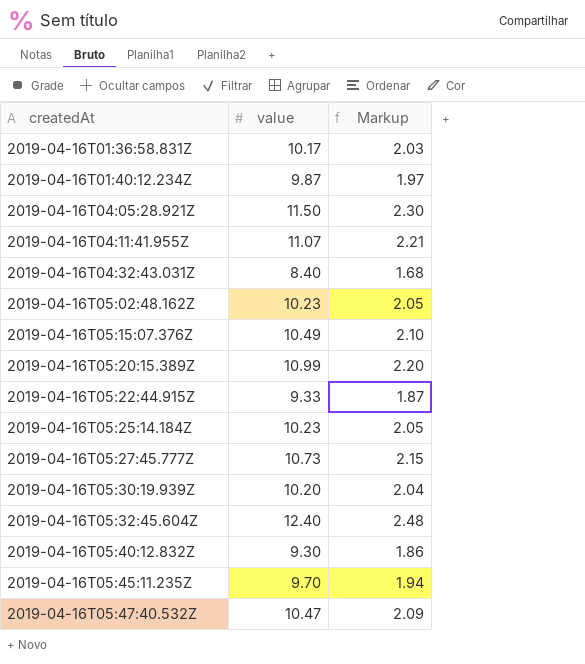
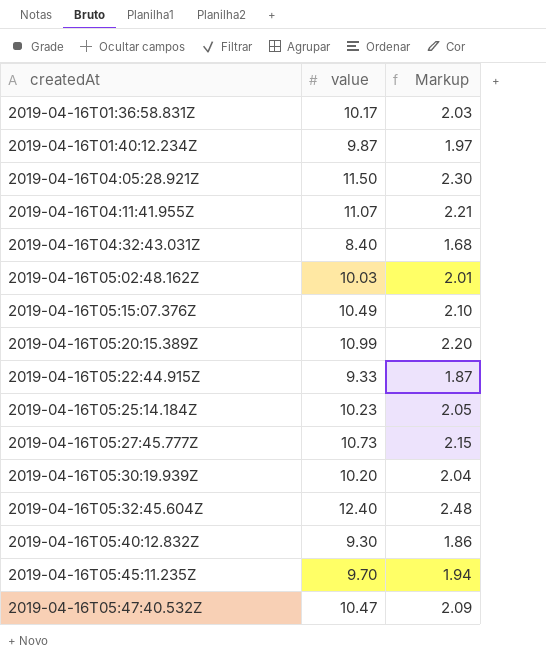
2019-04-16T05:02:48.162Z | value: 10.23 -> 10.03
2019-04-16T05:02:48.162Z | Markup: 2.05 -> 2.01

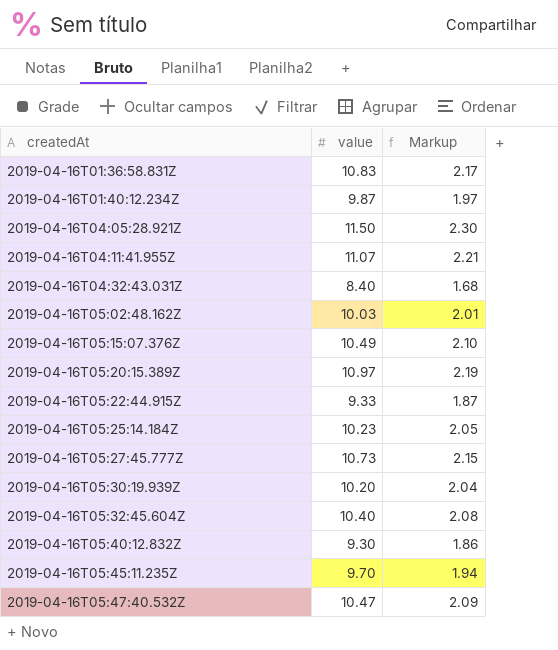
2019-04-16T01:36:58.831Z | value: 10.17 -> 10.83
2019-04-16T01:36:58.831Z | Markup: 2.03 -> 2.17
2019-04-16T05:20:15.389Z | value: 10.99 -> 10.97
2019-04-16T05:20:15.389Z | Markup: 2.20 -> 2.19
2019-04-16T05:32:45.604Z | value: 12.40 -> 10.40
2019-04-16T05:32:45.604Z | Markup: 2.48 -> 2.08

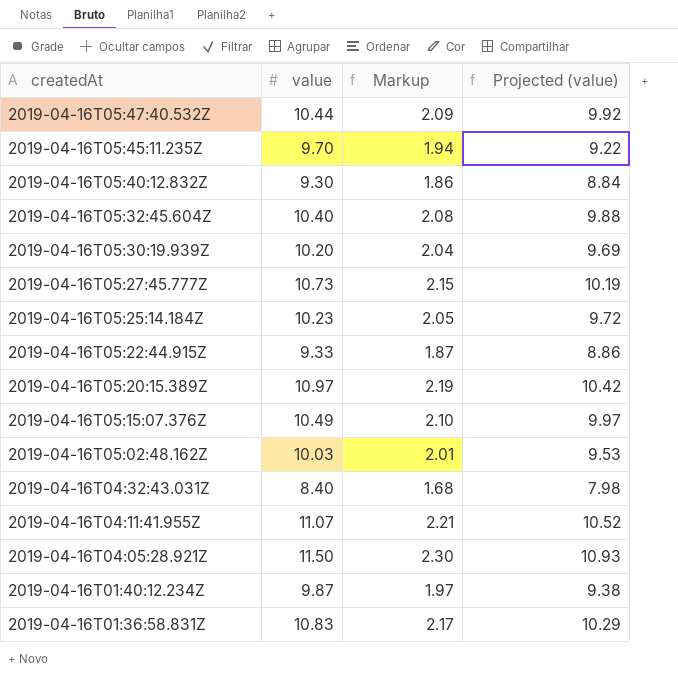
row order: createdAt ascending -> createdAt descending
column Projected (value) | formula: none -> [value] * 0.95
2019-04-16T05:47:40.532Z | value: 10.47 -> 10.44

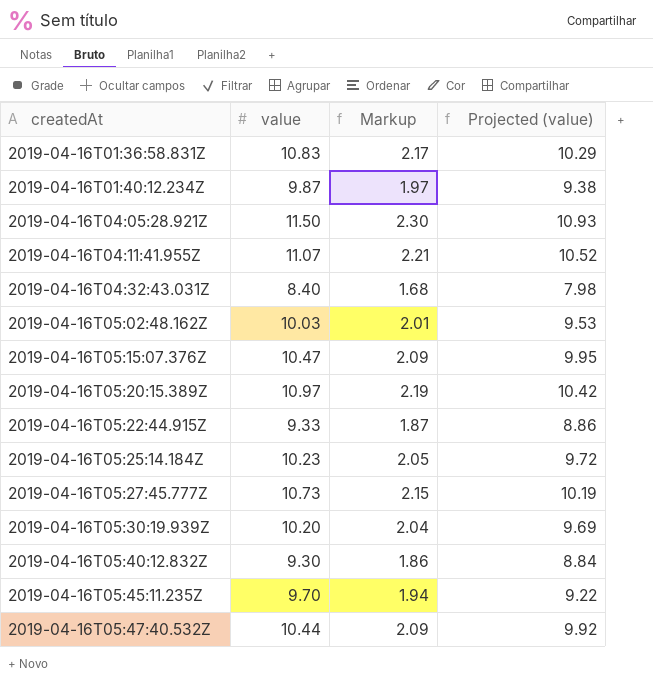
row order: createdAt descending -> createdAt ascending
row 2019-04-16T05:32:45.604Z: 10.40 | 2.08 | 9.88 -> none
2019-04-16T05:15:07.376Z | value: 10.49 -> 10.47
2019-04-16T05:15:07.376Z | Markup: 2.10 -> 2.09
2019-04-16T05:15:07.376Z | Projected (value): 9.97 -> 9.95

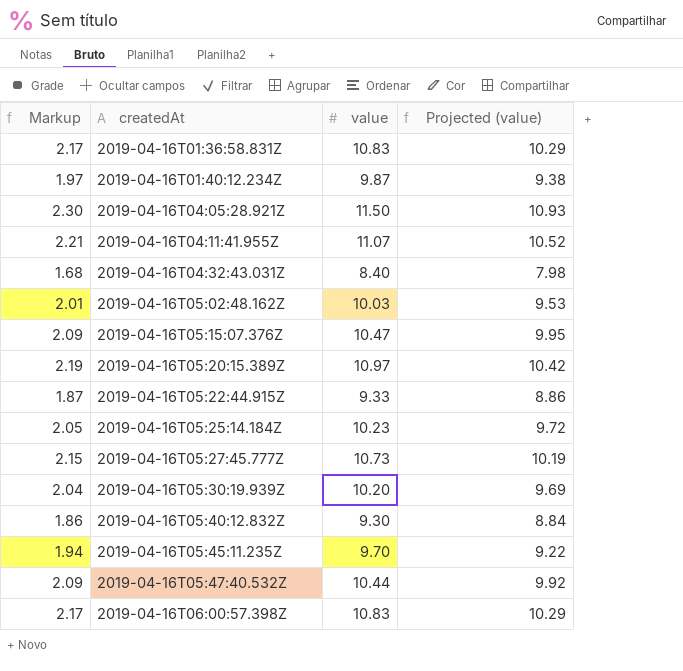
column Markup | position: 3 -> 1
row 2019-04-16T06:00:57.398Z: none -> 2.17 | 10.83 | 10.29

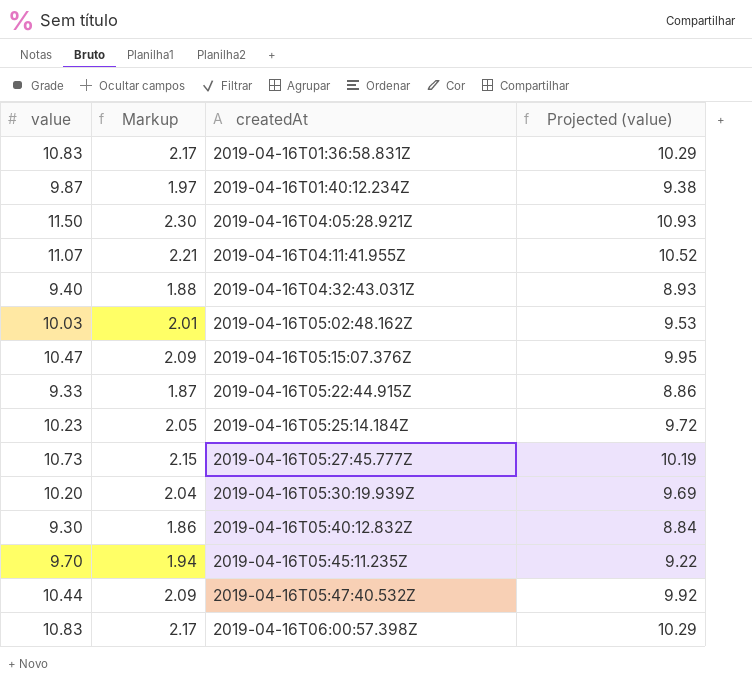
column value | position: 3 -> 1
row 2019-04-16T05:20:15.389Z: 2.19 | 10.97 | 10.42 -> none
2019-04-16T04:32:43.031Z | value: 8.40 -> 9.40
2019-04-16T04:32:43.031Z | Markup: 1.68 -> 1.88
2019-04-16T04:32:43.031Z | Projected (value): 7.98 -> 8.93

